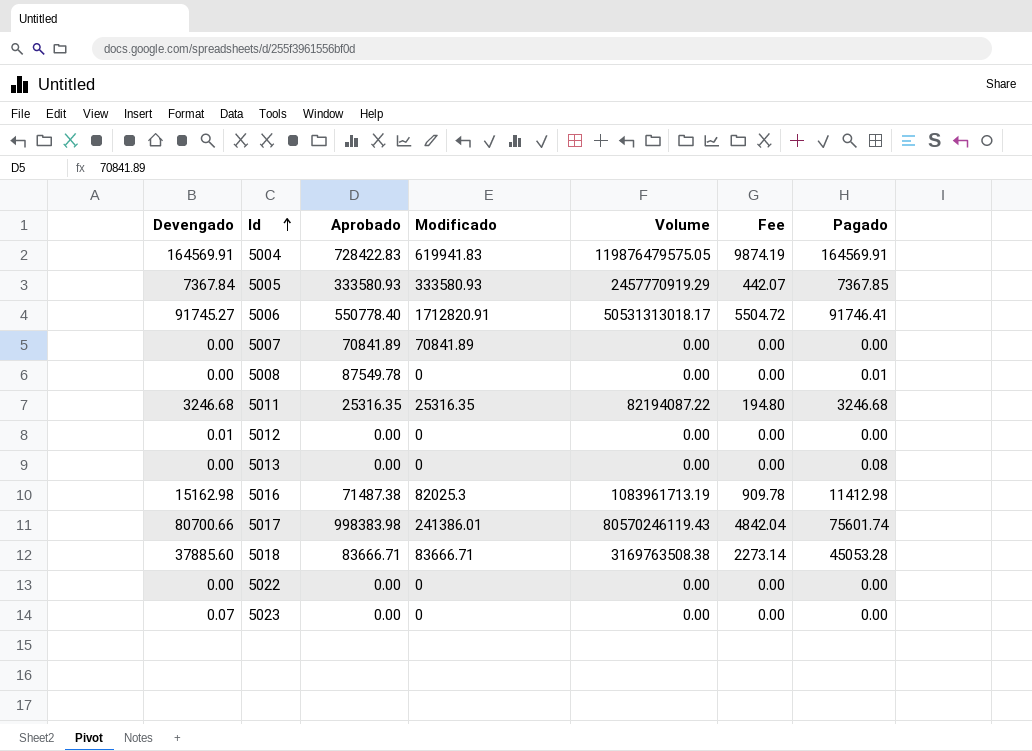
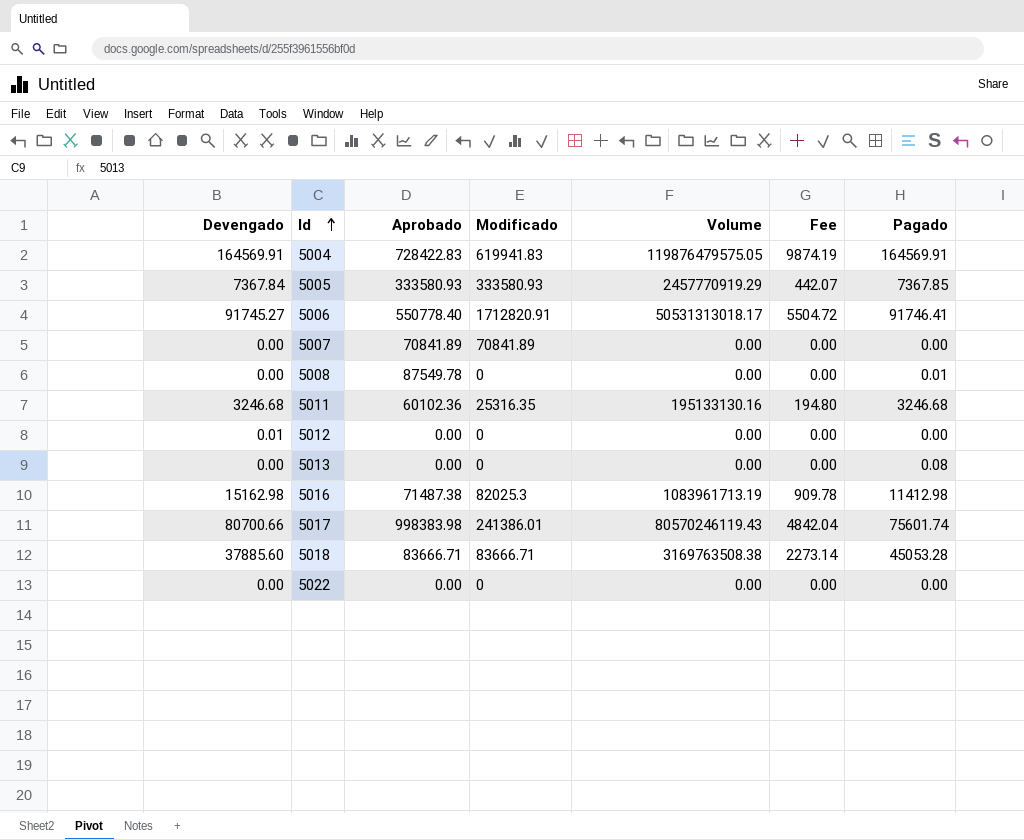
row 5023: 0.07 | 0.00 | 0 | 0.00 | 0.00 | 0.00 -> none
5011 | Aprobado: 25316.35 -> 60102.36
5011 | Volume: 82194087.22 -> 195133130.16

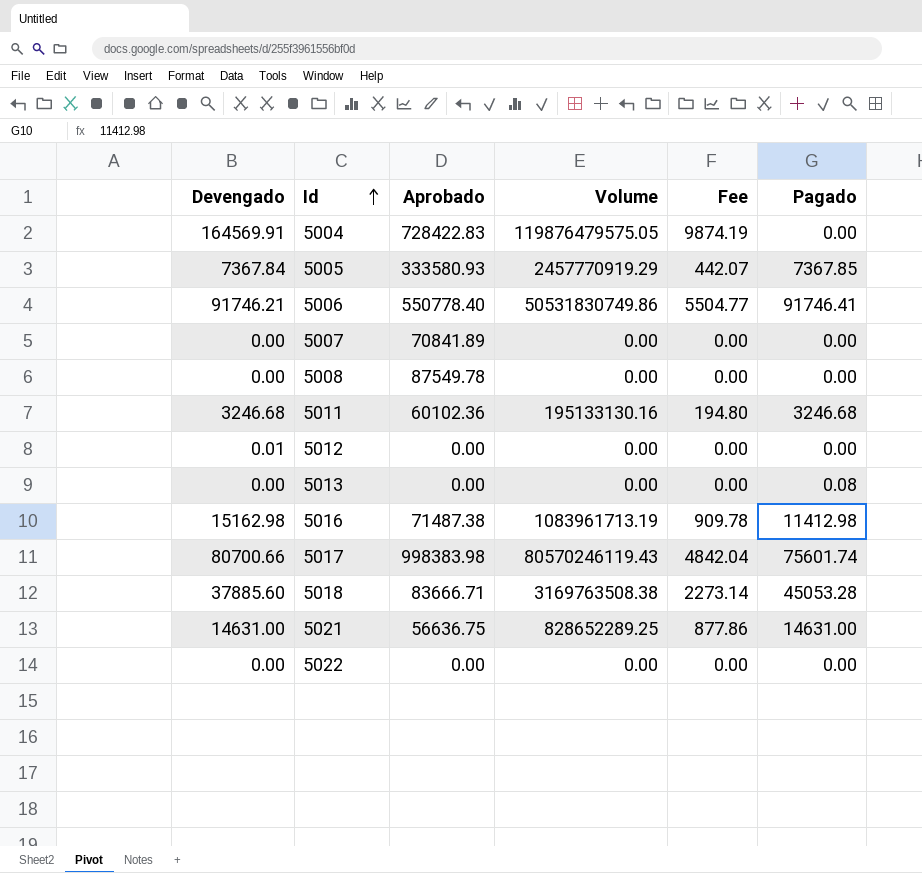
column Modificado | position: 4 -> none
5004 | Pagado: 164569.91 -> 0.00
5006 | Devengado: 91745.27 -> 91746.21
5006 | Volume: 50531313018.17 -> 50531830749.86
5006 | Fee: 5504.72 -> 5504.77
5008 | Pagado: 0.01 -> 0.00
row 5021: none -> 14631.00 | 56636.75 | 828652289.25 | 877.86 | 14631.00

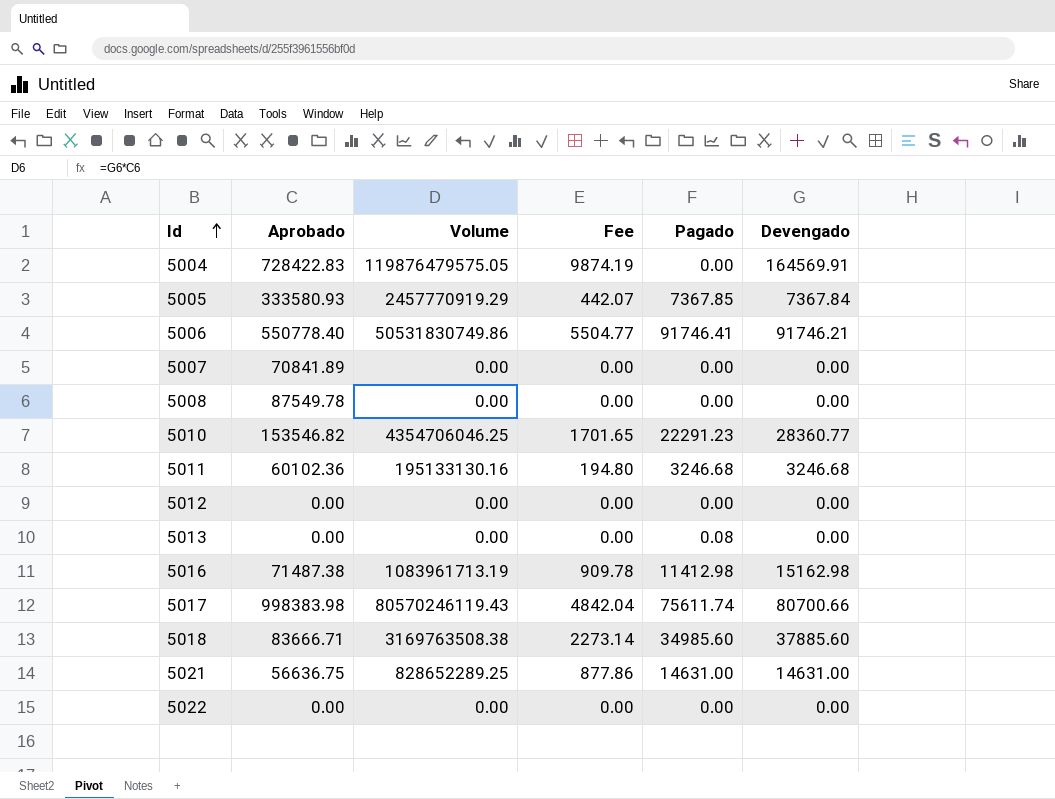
column Devengado | position: 1 -> 6
row 5010: none -> 153546.82 | 4354706046.25 | 1701.65 | 22291.23 | 28360.77
5012 | Devengado: 0.01 -> 0.00
5017 | Pagado: 75601.74 -> 75611.74
5018 | Pagado: 45053.28 -> 34985.60

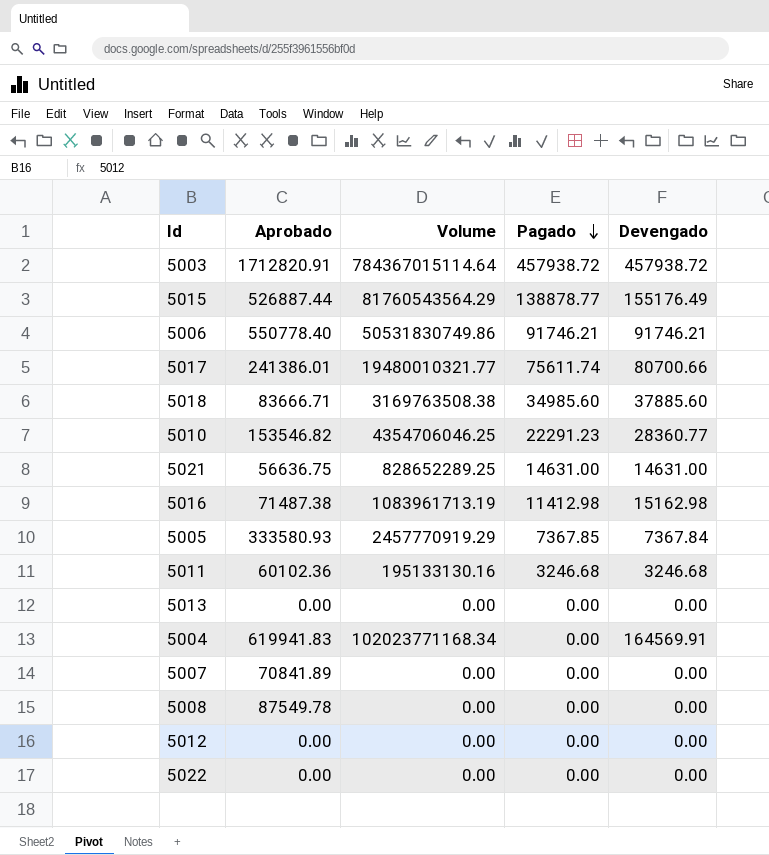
row order: Id ascending -> Pagado descending
column Fee | formula: [Devengado] * 0.06 -> none
row 5003: none -> 1712820.91 | 784367015114.64 | 457938.72 | 457938.72
row 5015: none -> 526887.44 | 81760543564.29 | 138878.77 | 155176.49
5006 | Pagado: 91746.41 -> 91746.21
5017 | Aprobado: 998383.98 -> 241386.01
5017 | Volume: 80570246119.43 -> 19480010321.77
5013 | Pagado: 0.08 -> 0.00
5004 | Aprobado: 728422.83 -> 619941.83
5004 | Volume: 119876479575.05 -> 102023771168.34

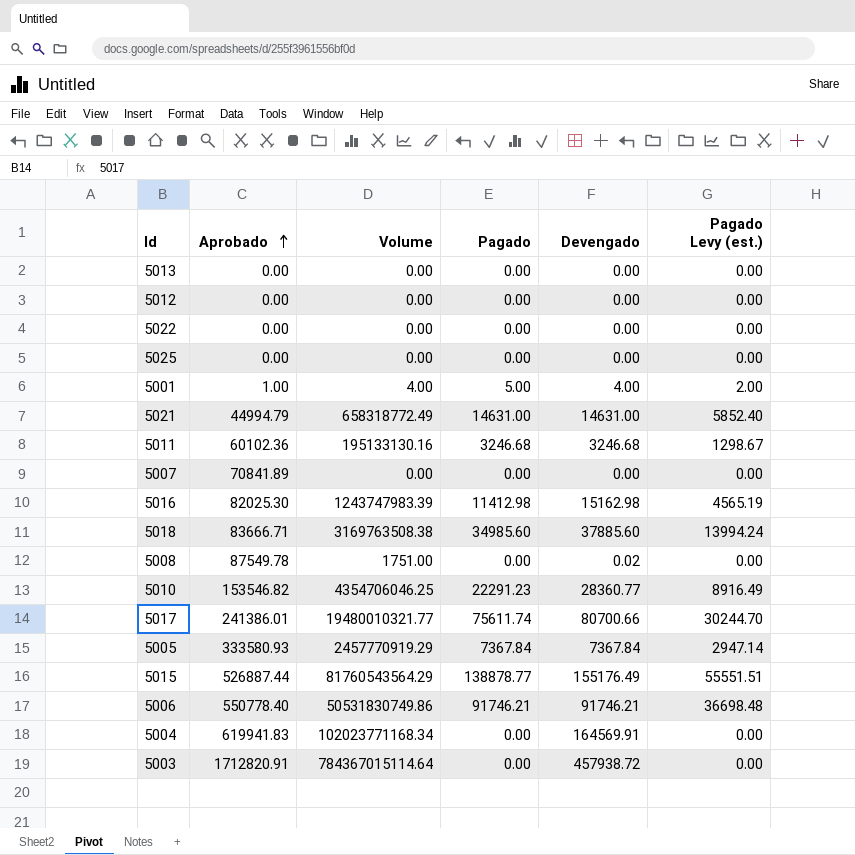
row order: Pagado descending -> Aprobado ascending
column Pagado Levy (est.) | formula: none -> [Pagado] * 0.4
row 5025: none -> 0.00 | 0.00 | 0.00 | 0.00 | 0.00
row 5001: none -> 1.00 | 4.00 | 5.00 | 4.00 | 2.00
5021 | Aprobado: 56636.75 -> 44994.79
5021 | Volume: 828652289.25 -> 658318772.49
5016 | Aprobado: 71487.38 -> 82025.30
5016 | Volume: 1083961713.19 -> 1243747983.39
5008 | Volume: 0.00 -> 1751.00
5008 | Devengado: 0.00 -> 0.02
5005 | Pagado: 7367.85 -> 7367.84
5003 | Pagado: 457938.72 -> 0.00

